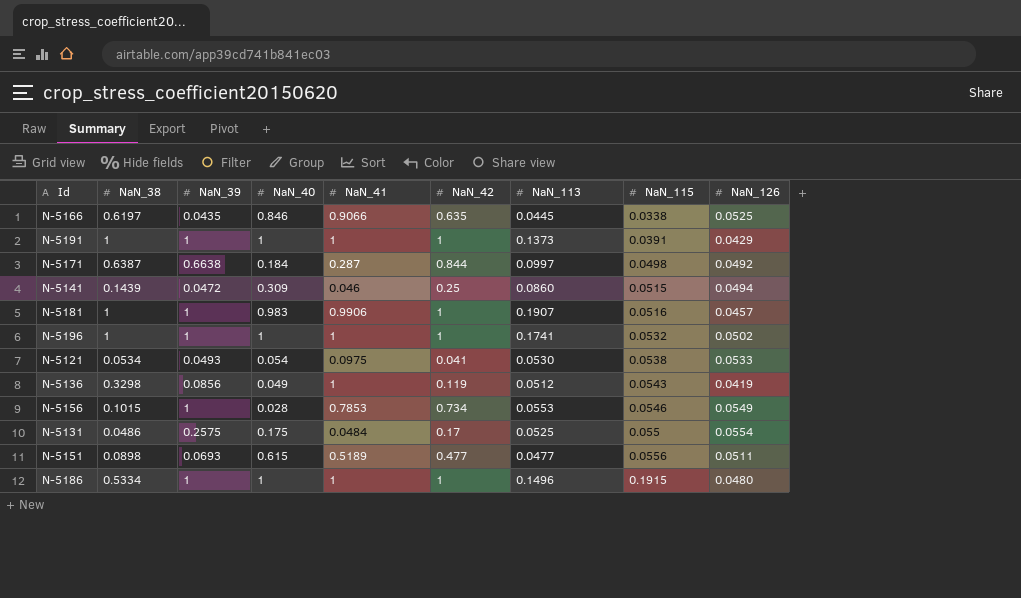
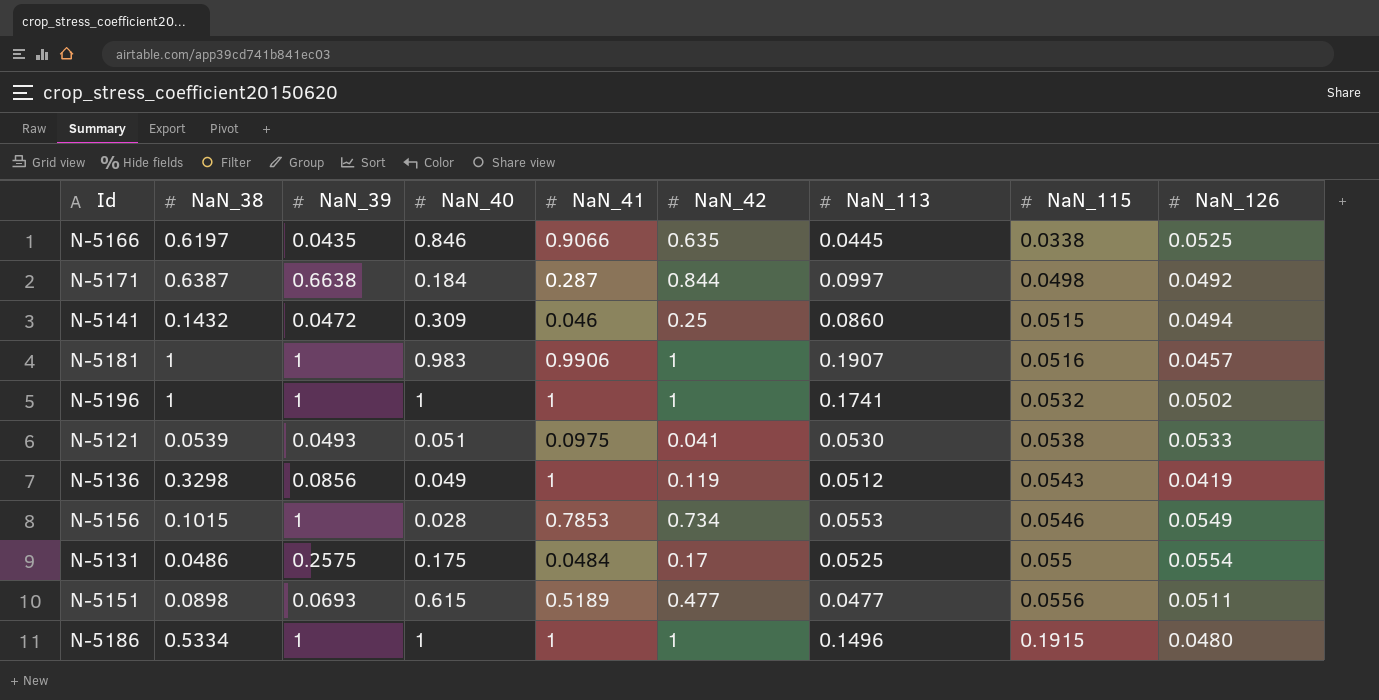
row N-5191: 1 | 1 | 1 | 1 | 1 | 0.1373 | 0.0391 | 0.0429 -> none
N-5141 | NaN_38: 0.1439 -> 0.1432
N-5121 | NaN_38: 0.0534 -> 0.0539
N-5121 | NaN_40: 0.054 -> 0.051

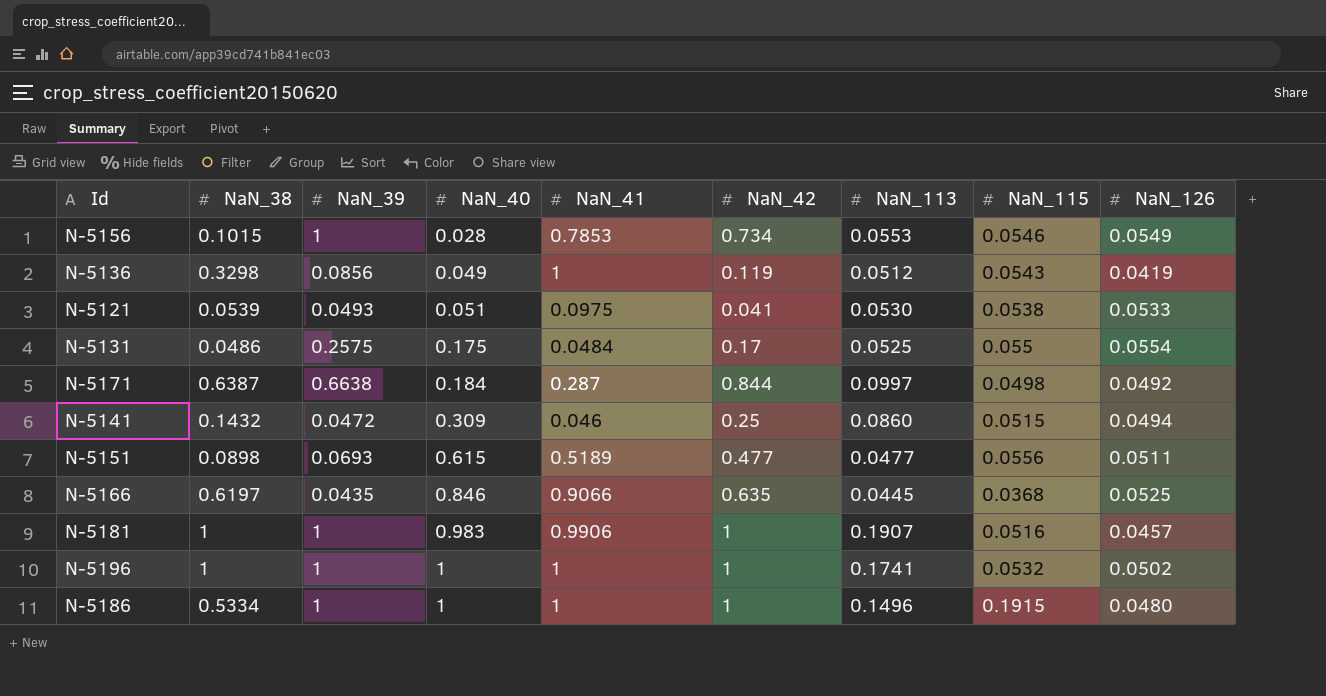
row order: NaN_115 ascending -> NaN_40 ascending
N-5166 | NaN_115: 0.0338 -> 0.0368

